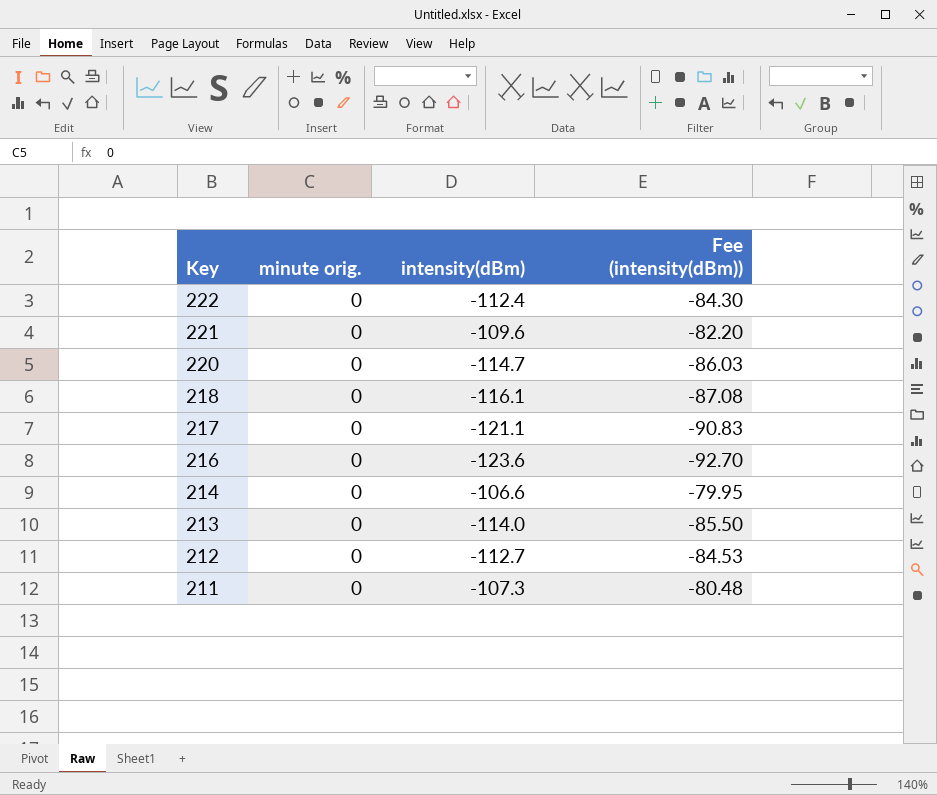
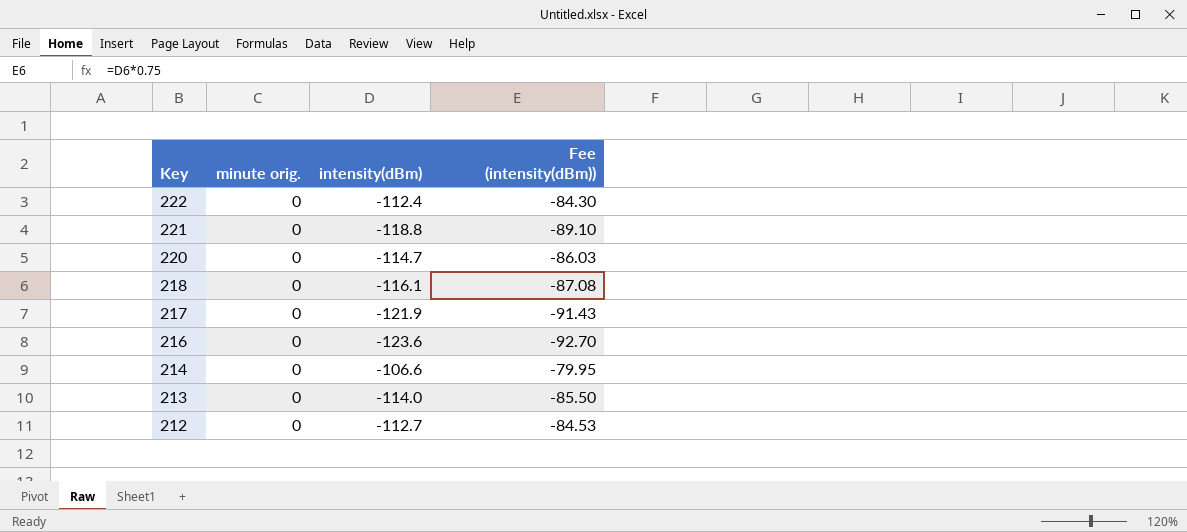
row 211: 0 | -107.3 | -80.48 -> none
221 | intensity(dBm): -109.6 -> -118.8
221 | Fee (intensity(dBm)): -82.20 -> -89.10
217 | intensity(dBm): -121.1 -> -121.9
217 | Fee (intensity(dBm)): -90.83 -> -91.43

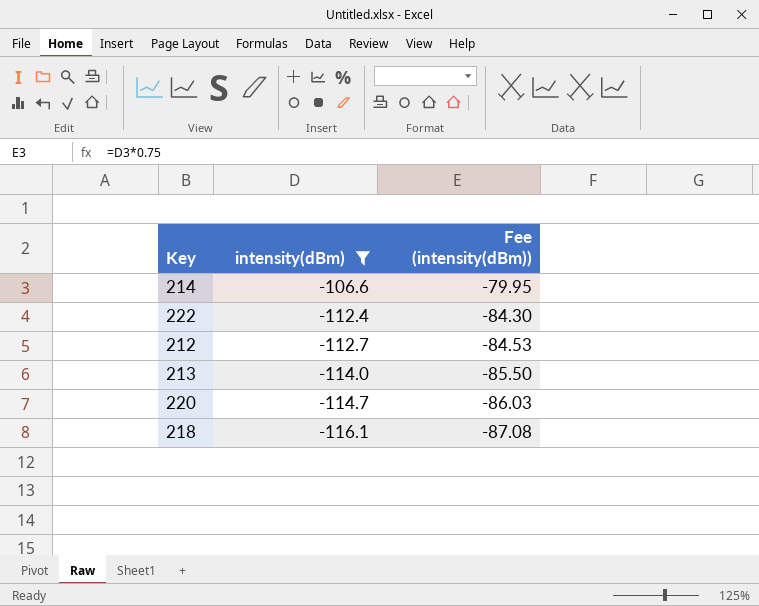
filter: none -> intensity(dBm) >= -116.1
row order: Key descending -> intensity(dBm) descending
column minute orig. | position: 2 -> none

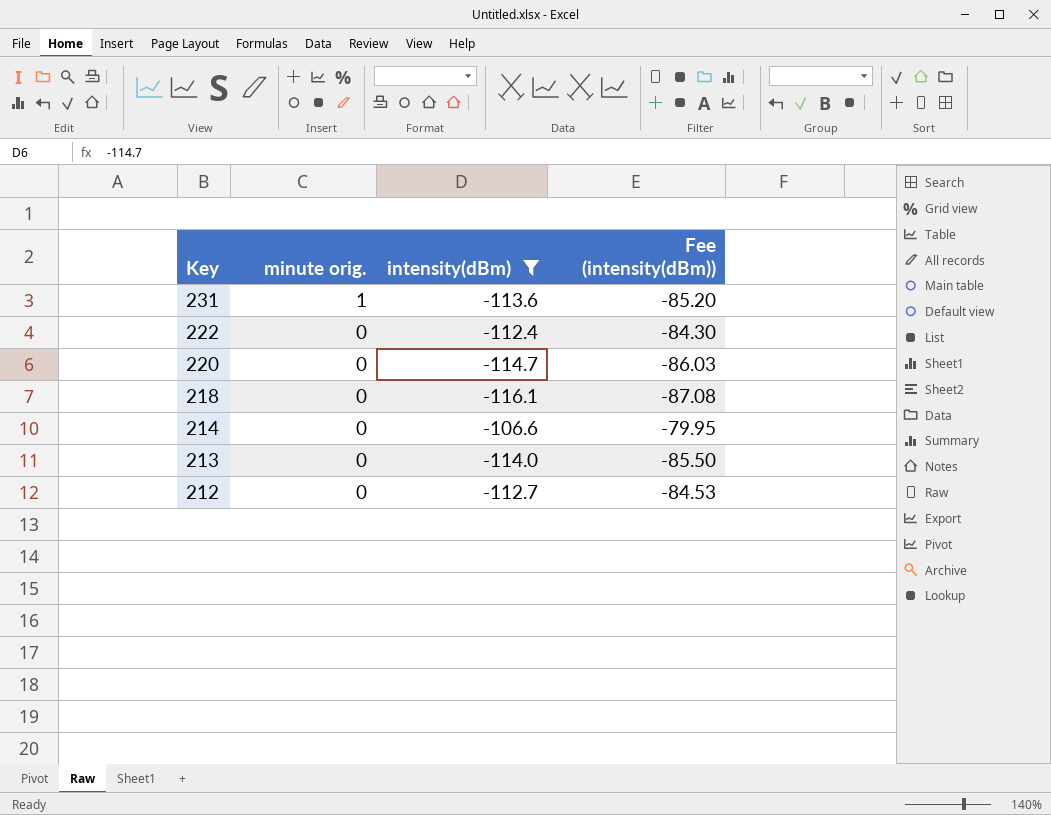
row order: intensity(dBm) descending -> Key descending
column minute orig. | position: none -> 2
row 231: none -> 1 | -113.6 | -85.20

